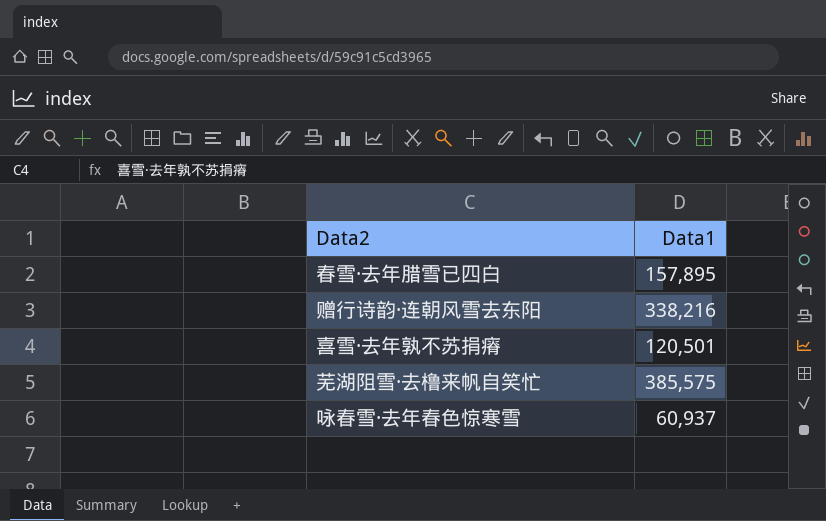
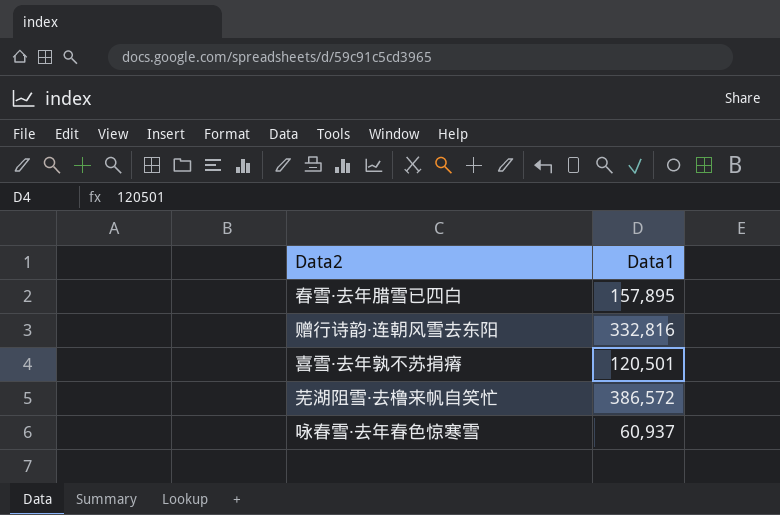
赠行诗韵·连朝风雪去东阳 | Data1: 338,216 -> 332,816
芜湖阻雪·去橹来帆自笑忙 | Data1: 385,575 -> 386,572

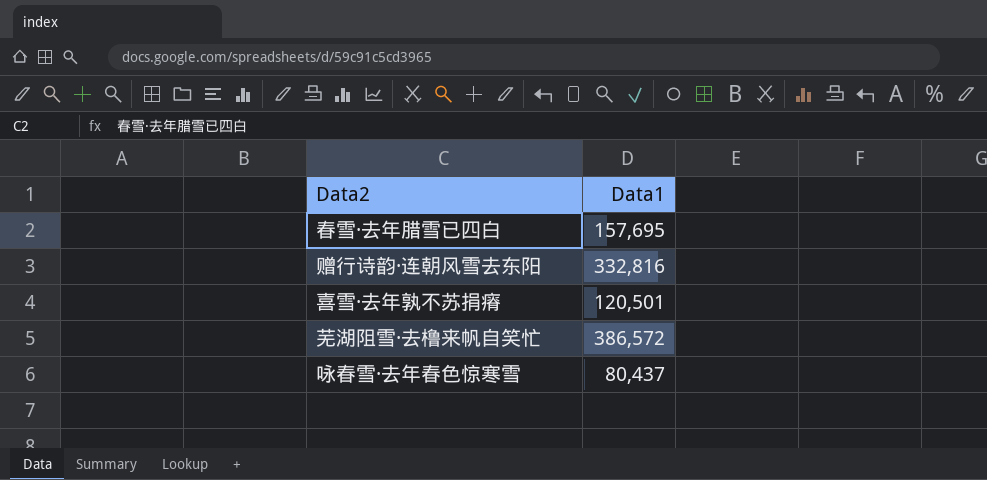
春雪·去年腊雪已四白 | Data1: 157,895 -> 157,695
咏春雪·去年春色惊寒雪 | Data1: 60,937 -> 80,437

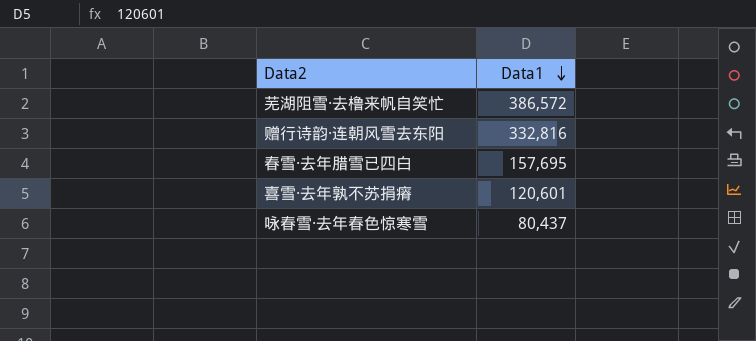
row order: none -> Data1 descending
喜雪·去年孰不苏捐瘠 | Data1: 120,501 -> 120,601

